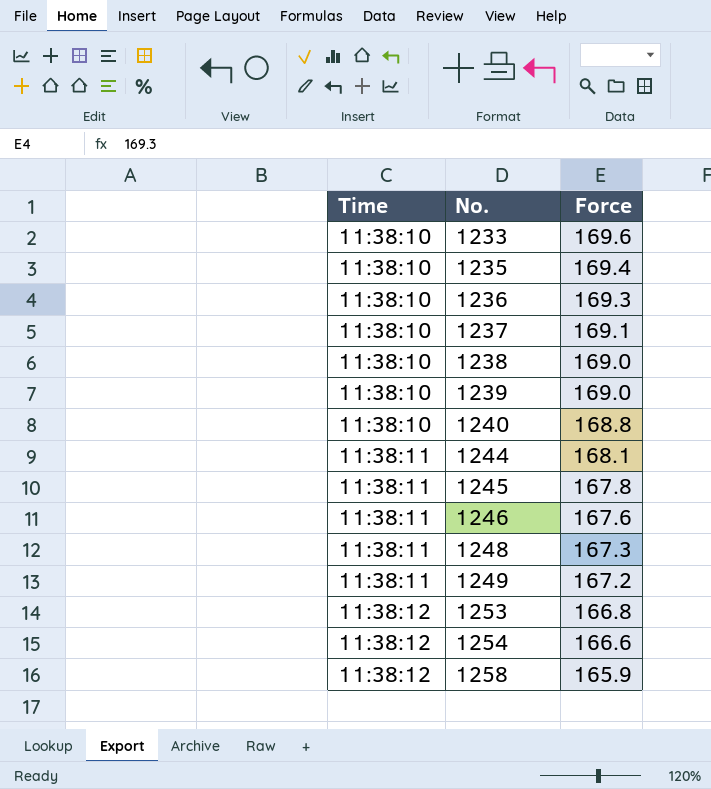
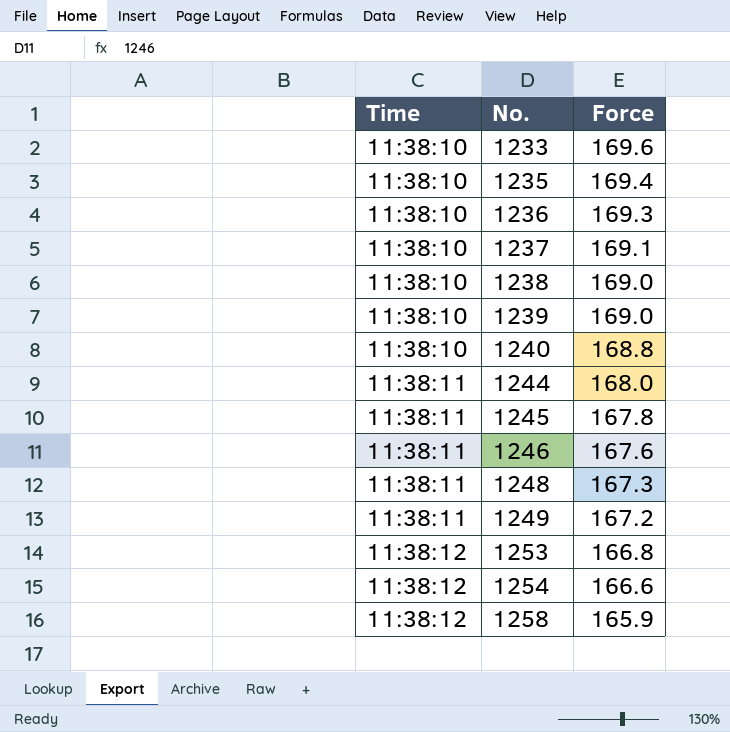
1244 | Force: 168.1 -> 168.0

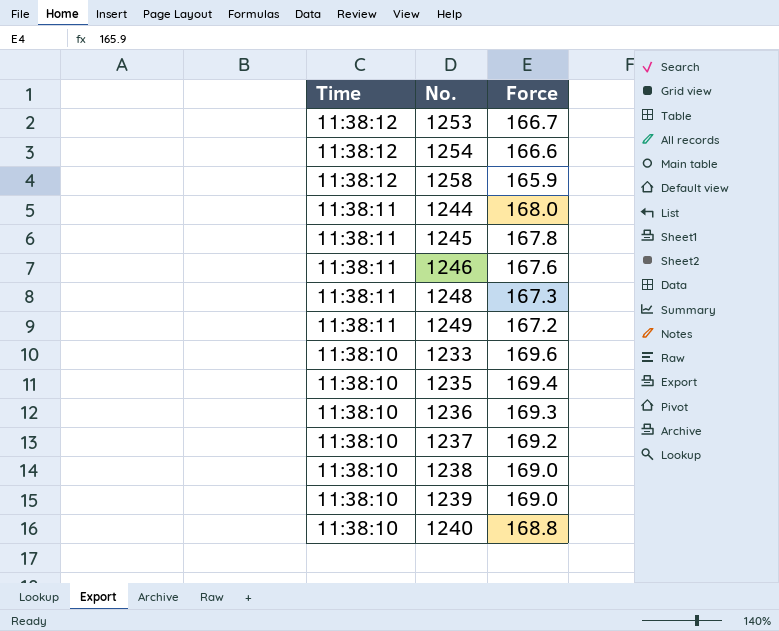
row order: Time ascending -> Time descending
1253 | Force: 166.8 -> 166.7
1237 | Force: 169.1 -> 169.2

